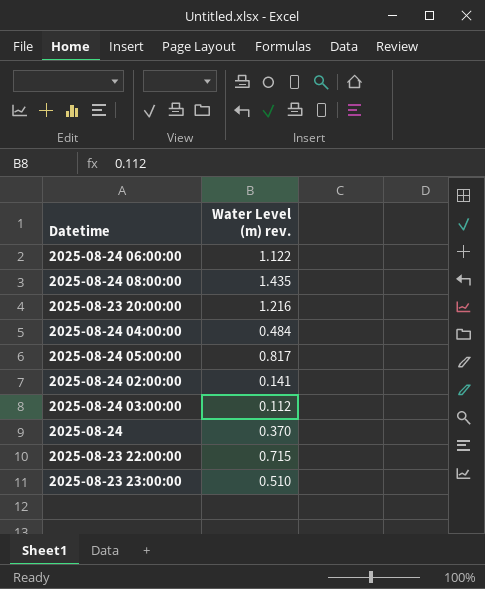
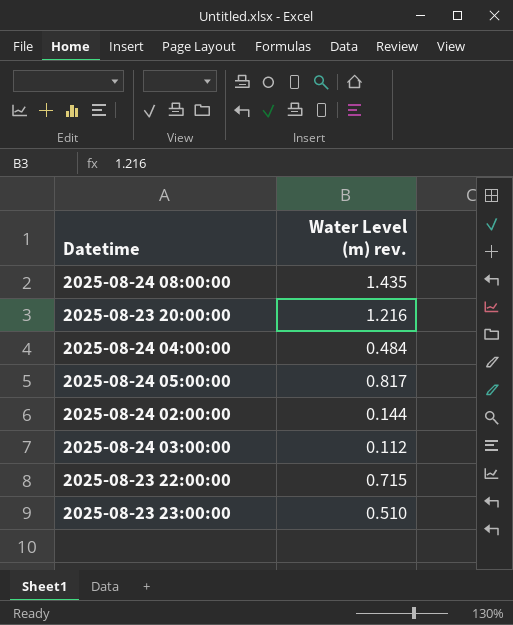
row 2025-08-24 06:00:00: 1.122 -> none
row 2025-08-24: 0.370 -> none
2025-08-24 02:00:00 | Water Level (m) rev.: 0.141 -> 0.144

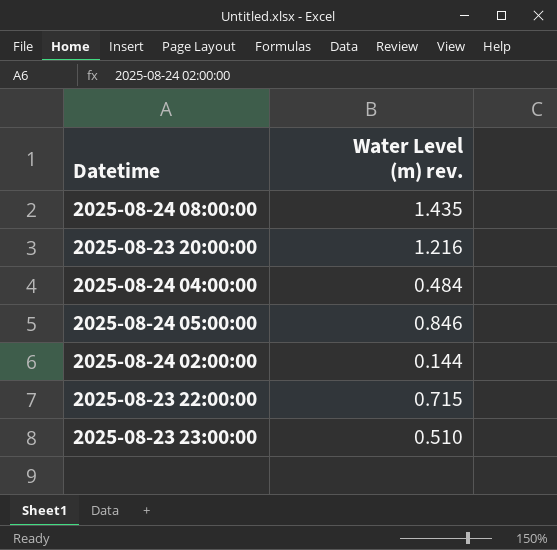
row 2025-08-24 03:00:00: 0.112 -> none
2025-08-24 05:00:00 | Water Level (m) rev.: 0.817 -> 0.846

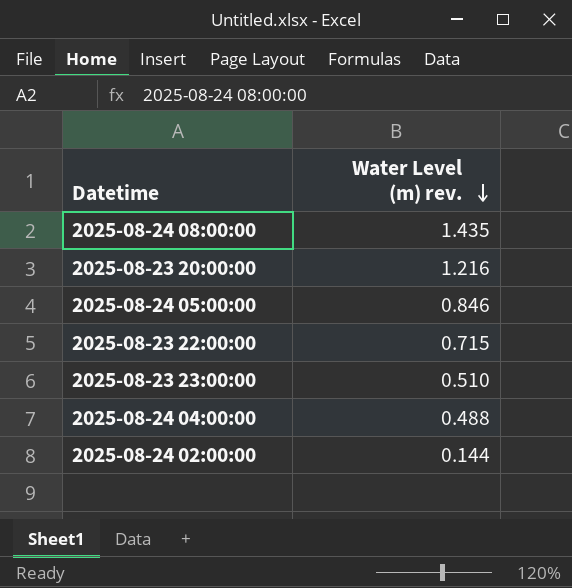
row order: none -> Water Level (m) rev. descending
2025-08-24 04:00:00 | Water Level (m) rev.: 0.484 -> 0.488

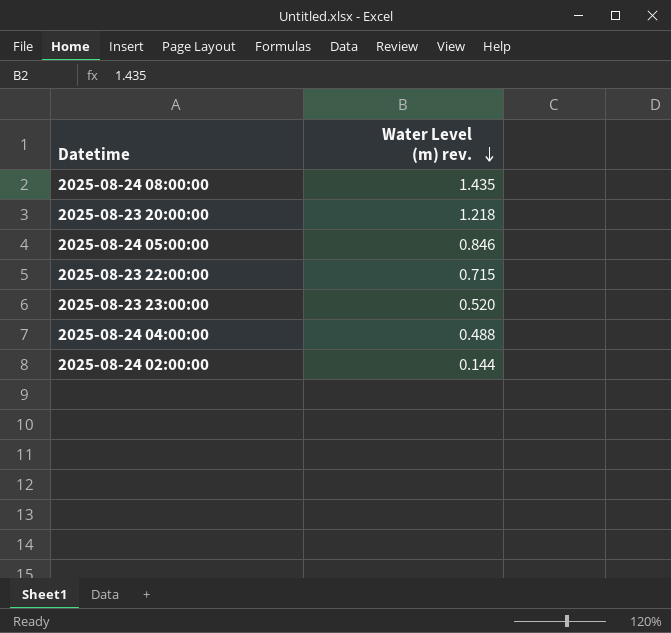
2025-08-23 20:00:00 | Water Level (m) rev.: 1.216 -> 1.218
2025-08-23 23:00:00 | Water Level (m) rev.: 0.510 -> 0.520

